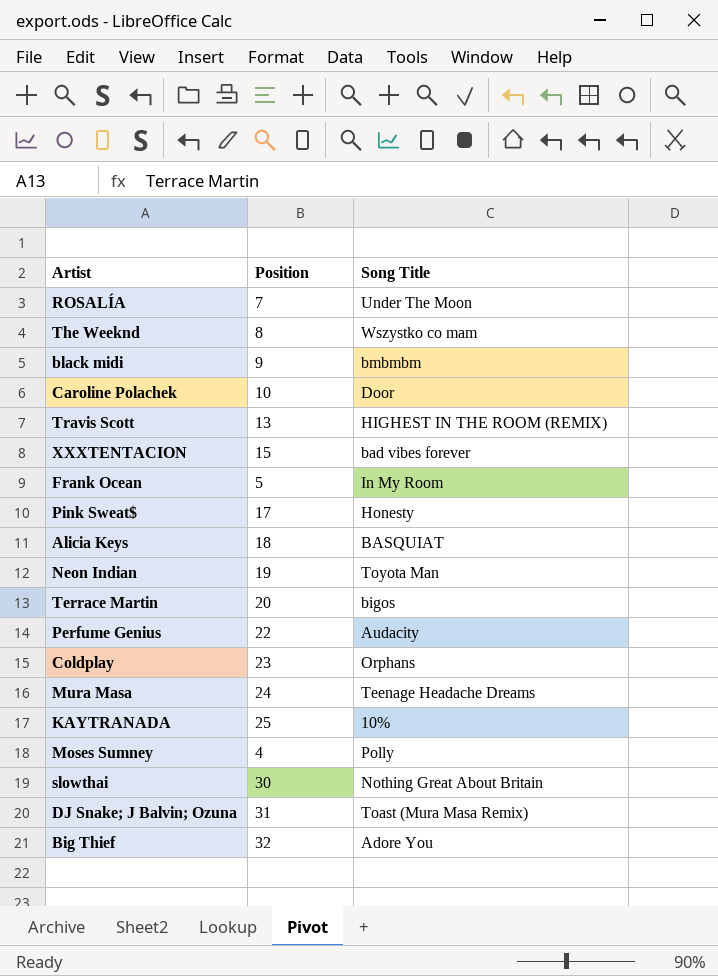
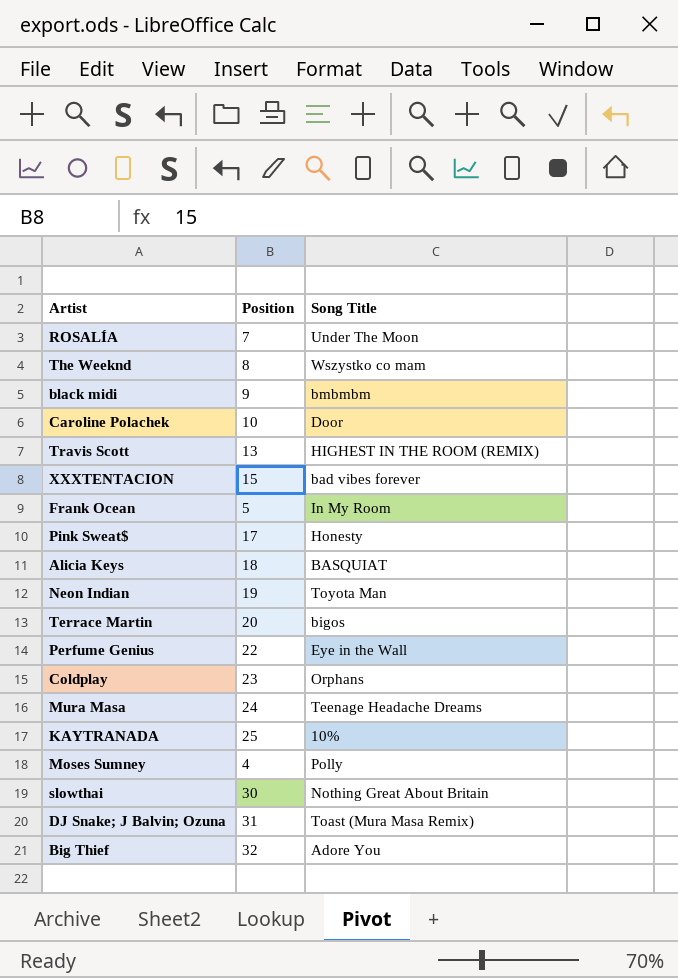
Perfume Genius | Song Title: Audacity -> Eye in the Wall

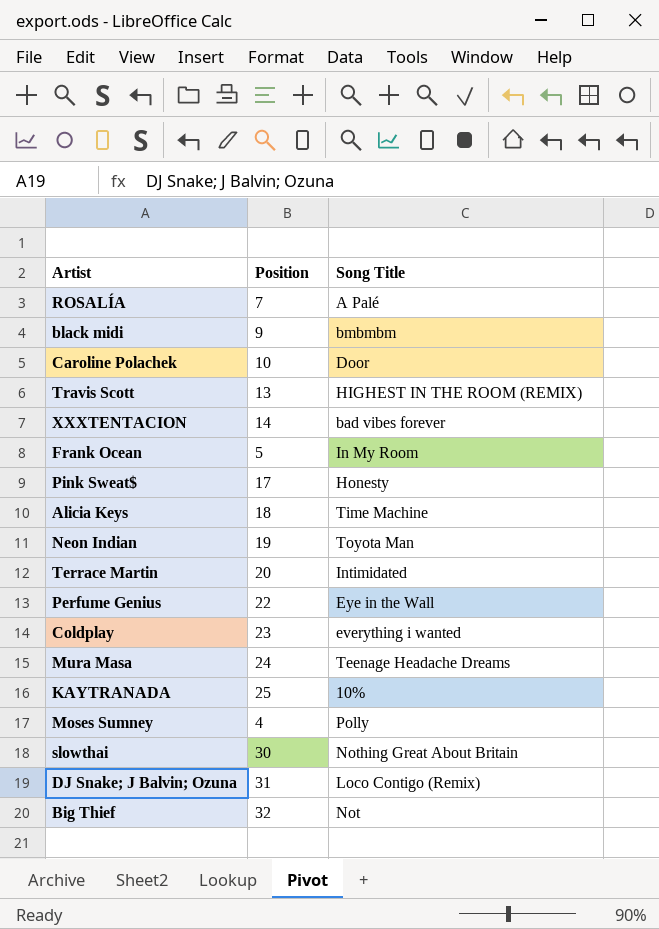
row The Weeknd: 8 | Wszystko co mam -> none
ROSALÍA | Song Title: Under The Moon -> A Palé
XXXTENTACION | Position: 15 -> 14
Alicia Keys | Song Title: BASQUIAT -> Time Machine
Terrace Martin | Song Title: bigos -> Intimidated
Coldplay | Song Title: Orphans -> everything i wanted
DJ Snake; J Balvin; Ozuna | Song Title: Toast (Mura Masa Remix) -> Loco Contigo (Remix)
Big Thief | Song Title: Adore You -> Not

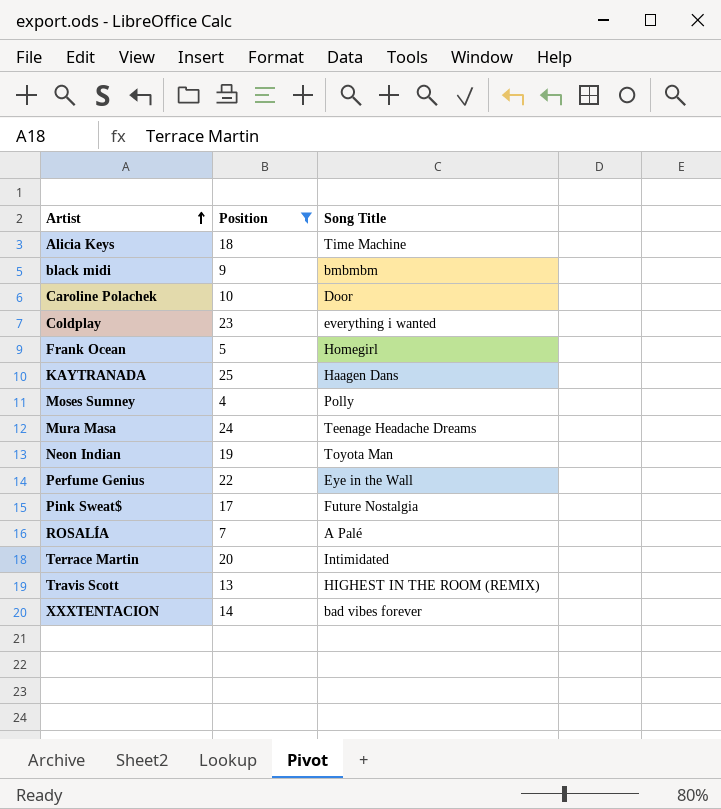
filter: none -> Position <= 25
row order: none -> Artist ascending
Frank Ocean | Song Title: In My Room -> Homegirl
KAYTRANADA | Song Title: 10% -> Haagen Dans
Pink Sweat$ | Song Title: Honesty -> Future Nostalgia

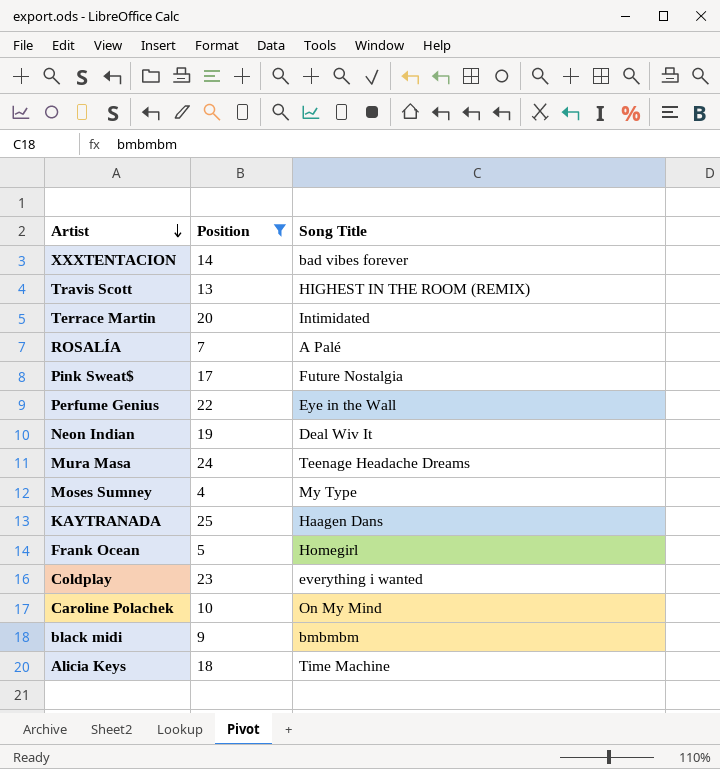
row order: Artist ascending -> Artist descending
Neon Indian | Song Title: Toyota Man -> Deal Wiv It
Moses Sumney | Song Title: Polly -> My Type
Caroline Polachek | Song Title: Door -> On My Mind

